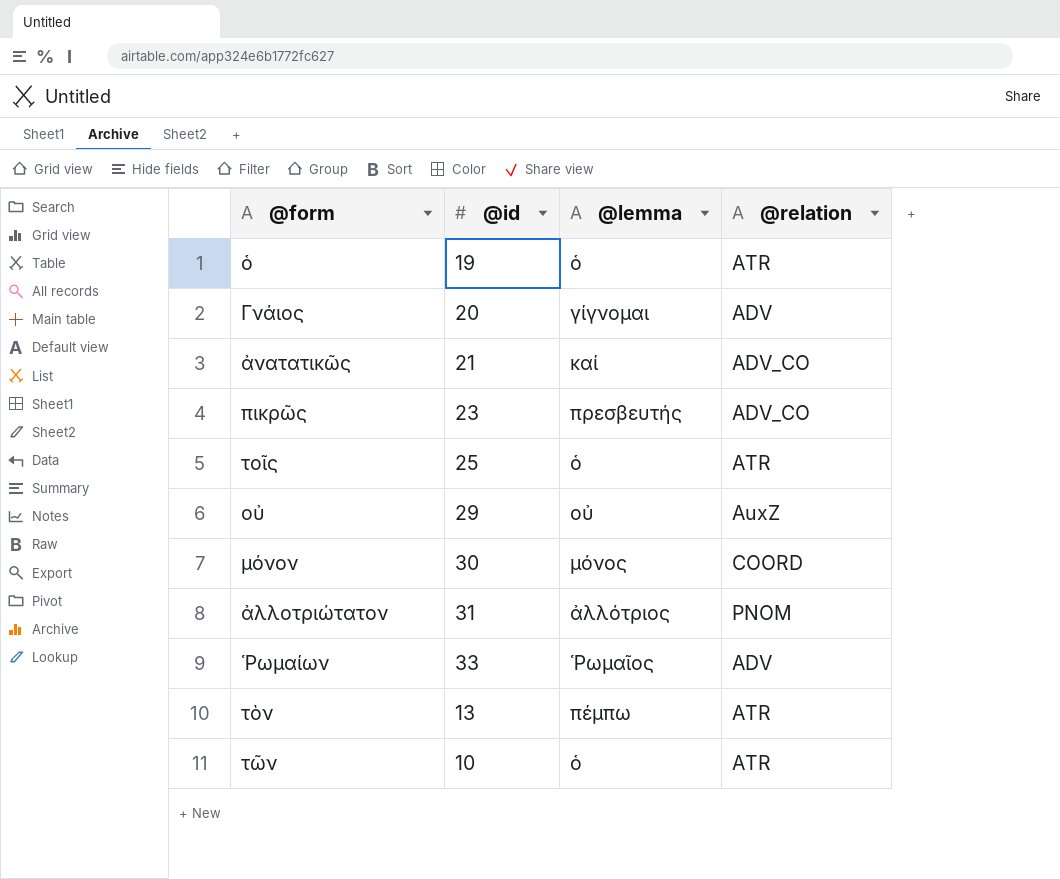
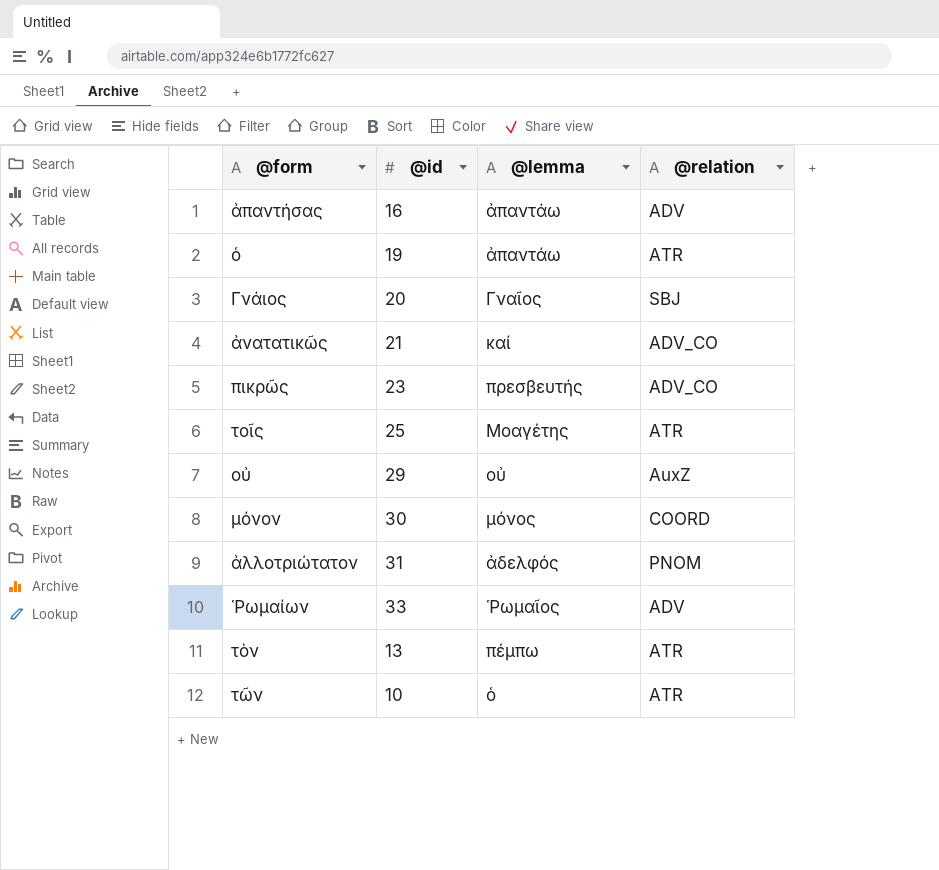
row ἀπαντήσας: none -> 16 | ἀπαντάω | ADV
ὁ | @lemma: ὁ -> ἀπαντάω
Γνάιος | @lemma: γίγνομαι -> Γναῖος
Γνάιος | @relation: ADV -> SBJ
τοῖς | @lemma: ὁ -> Μοαγέτης
ἀλλοτριώτατον | @lemma: ἀλλότριος -> ἀδελφός

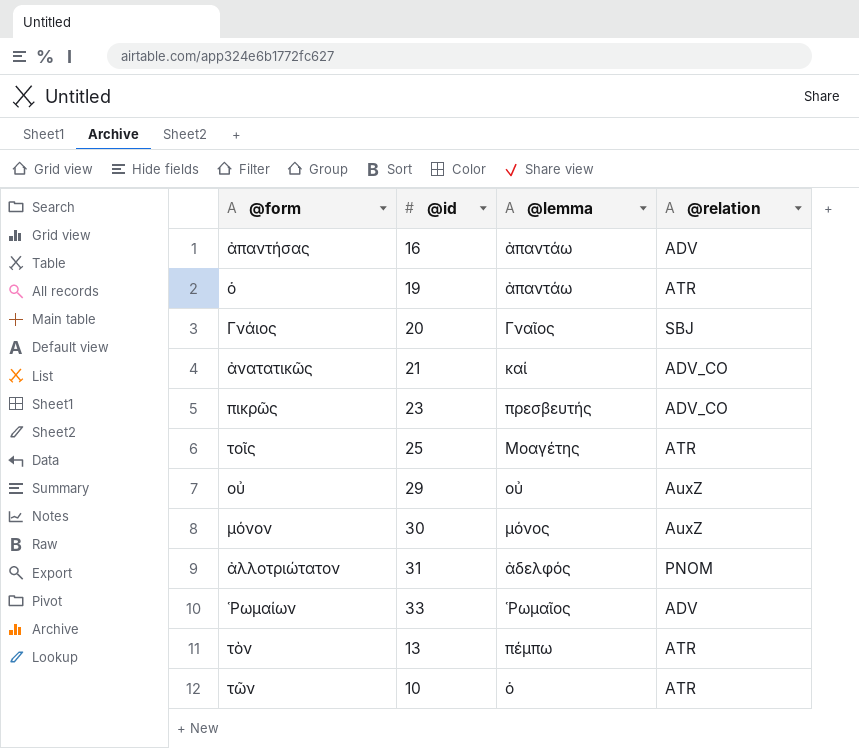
μόνον | @relation: COORD -> AuxZ

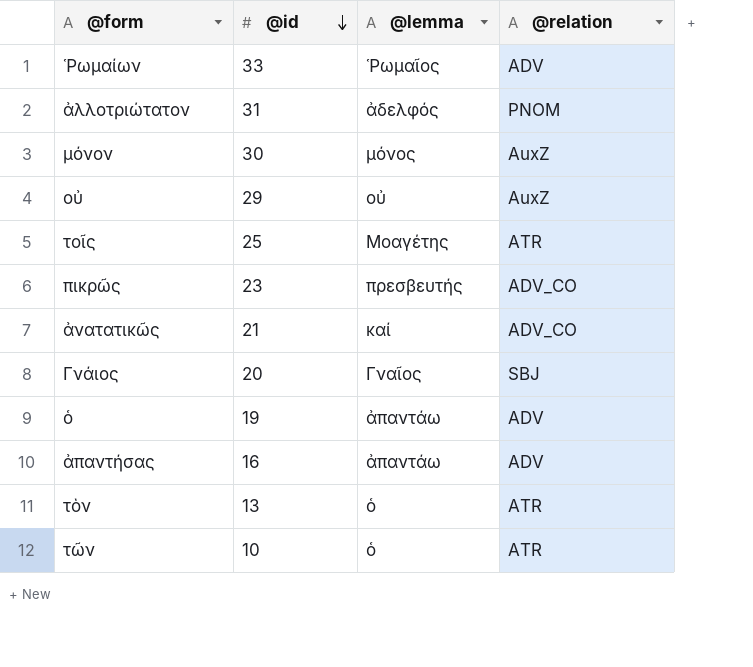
row order: none -> @id descending
ὁ | @relation: ATR -> ADV
τὸν | @lemma: πέμπω -> ὁ

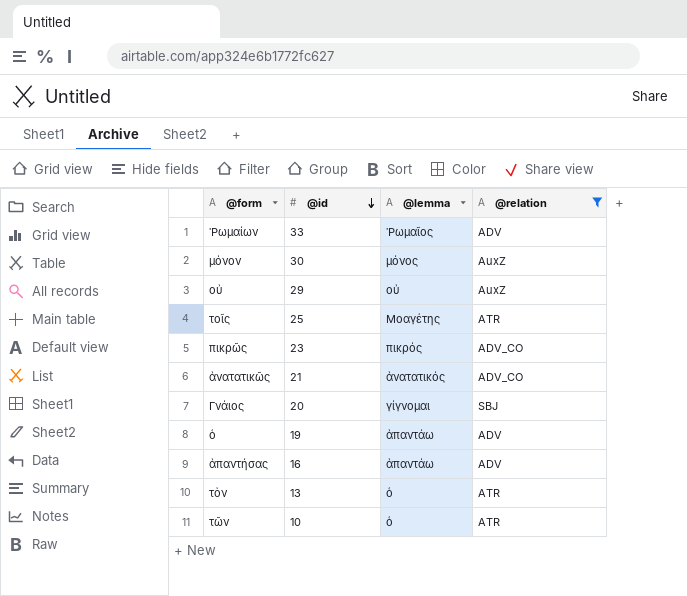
filter: none -> @relation != PNOM
πικρῶς | @lemma: πρεσβευτής -> πικρός
ἀνατατικῶς | @lemma: καί -> ἀνατατικός
Γνάιος | @lemma: Γναῖος -> γίγνομαι

